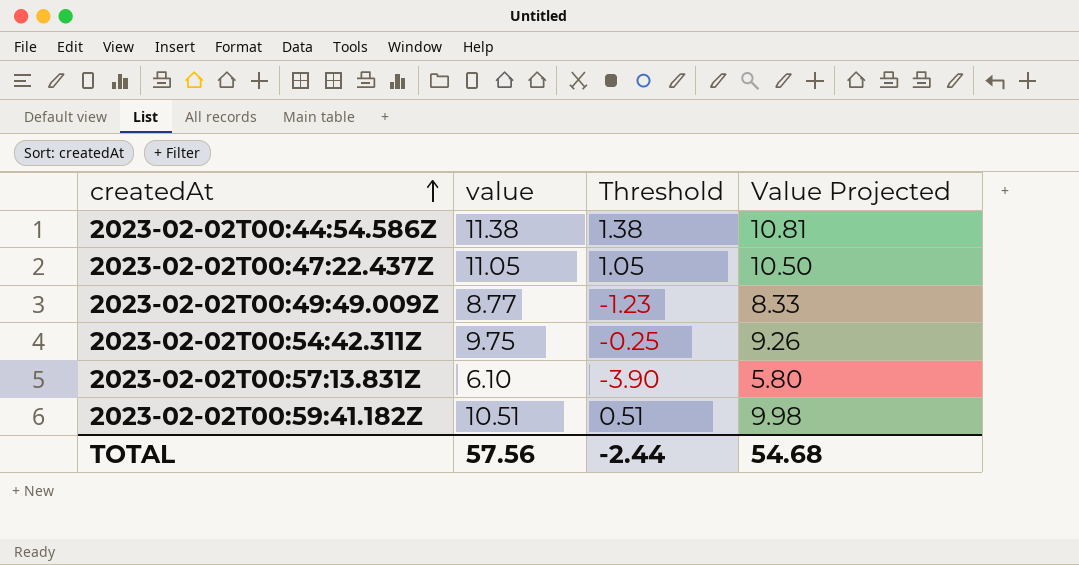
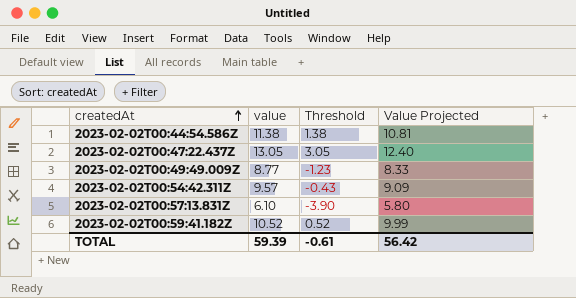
2023-02-02T00:47:22.437Z | value: 11.05 -> 13.05
2023-02-02T00:47:22.437Z | Threshold: 1.05 -> 3.05
2023-02-02T00:47:22.437Z | Value Projected: 10.50 -> 12.40
2023-02-02T00:54:42.311Z | value: 9.75 -> 9.57
2023-02-02T00:54:42.311Z | Threshold: -0.25 -> -0.43
2023-02-02T00:54:42.311Z | Value Projected: 9.26 -> 9.09
2023-02-02T00:59:41.182Z | value: 10.51 -> 10.52
2023-02-02T00:59:41.182Z | Threshold: 0.51 -> 0.52
2023-02-02T00:59:41.182Z | Value Projected: 9.98 -> 9.99
TOTAL | value: 57.56 -> 59.39
TOTAL | Threshold: -2.44 -> -0.61
TOTAL | Value Projected: 54.68 -> 56.42

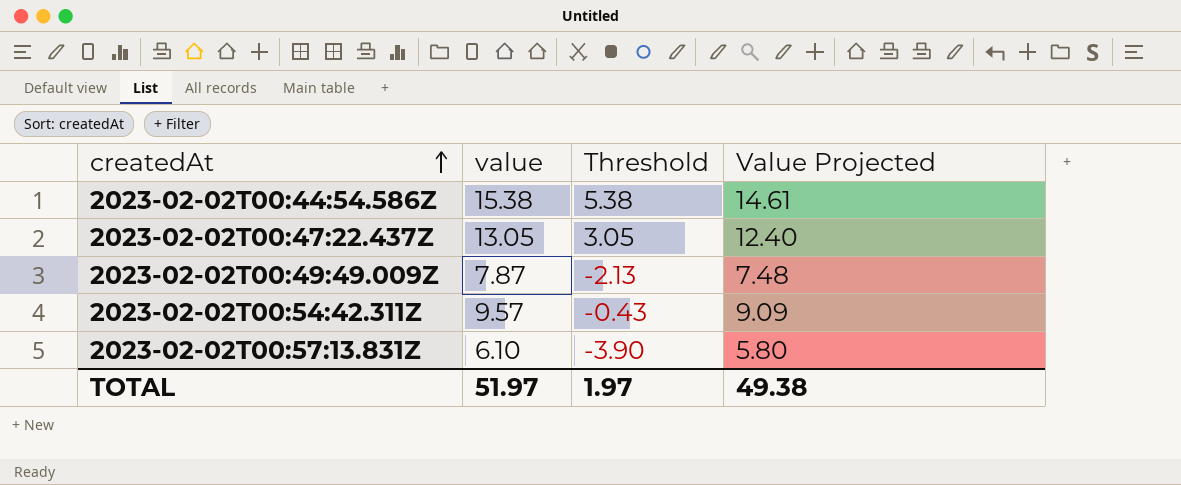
row 2023-02-02T00:59:41.182Z: 10.52 | 0.52 | 9.99 -> none
2023-02-02T00:44:54.586Z | value: 11.38 -> 15.38
2023-02-02T00:44:54.586Z | Threshold: 1.38 -> 5.38
2023-02-02T00:44:54.586Z | Value Projected: 10.81 -> 14.61
2023-02-02T00:49:49.009Z | value: 8.77 -> 7.87
2023-02-02T00:49:49.009Z | Threshold: -1.23 -> -2.13
2023-02-02T00:49:49.009Z | Value Projected: 8.33 -> 7.48
TOTAL | value: 59.39 -> 51.97
TOTAL | Threshold: -0.61 -> 1.97
TOTAL | Value Projected: 56.42 -> 49.38

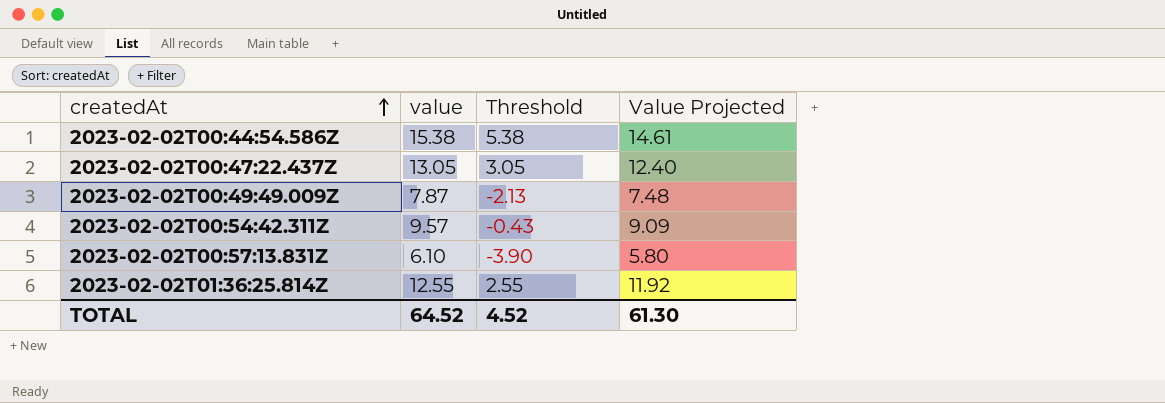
row 2023-02-02T01:36:25.814Z: none -> 12.55 | 2.55 | 11.92
TOTAL | value: 51.97 -> 64.52
TOTAL | Threshold: 1.97 -> 4.52
TOTAL | Value Projected: 49.38 -> 61.30

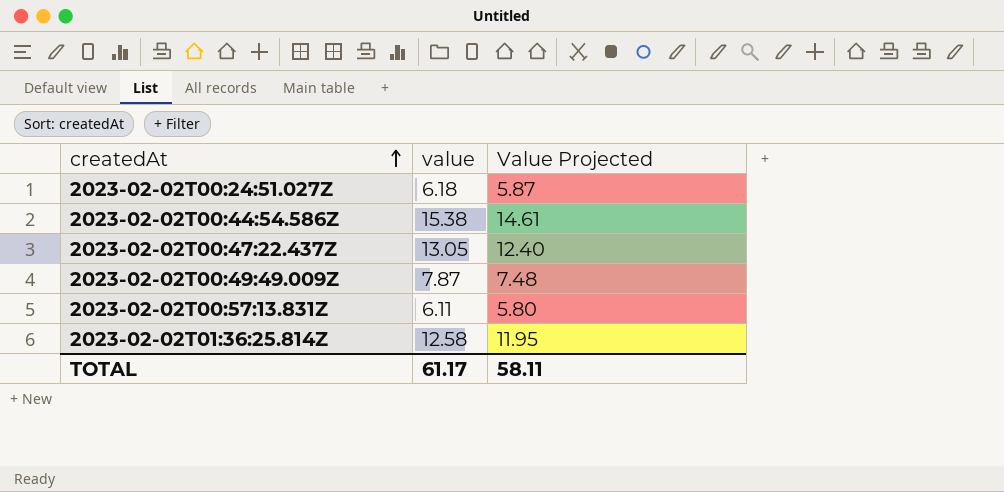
column Threshold | formula: [value] - 10 -> none
row 2023-02-02T00:54:42.311Z: 9.57 | -0.43 | 9.09 -> none
row 2023-02-02T00:24:51.027Z: none -> 6.18 | 5.87
2023-02-02T00:57:13.831Z | value: 6.10 -> 6.11
2023-02-02T01:36:25.814Z | value: 12.55 -> 12.58
2023-02-02T01:36:25.814Z | Value Projected: 11.92 -> 11.95
TOTAL | value: 64.52 -> 61.17
TOTAL | Value Projected: 61.30 -> 58.11

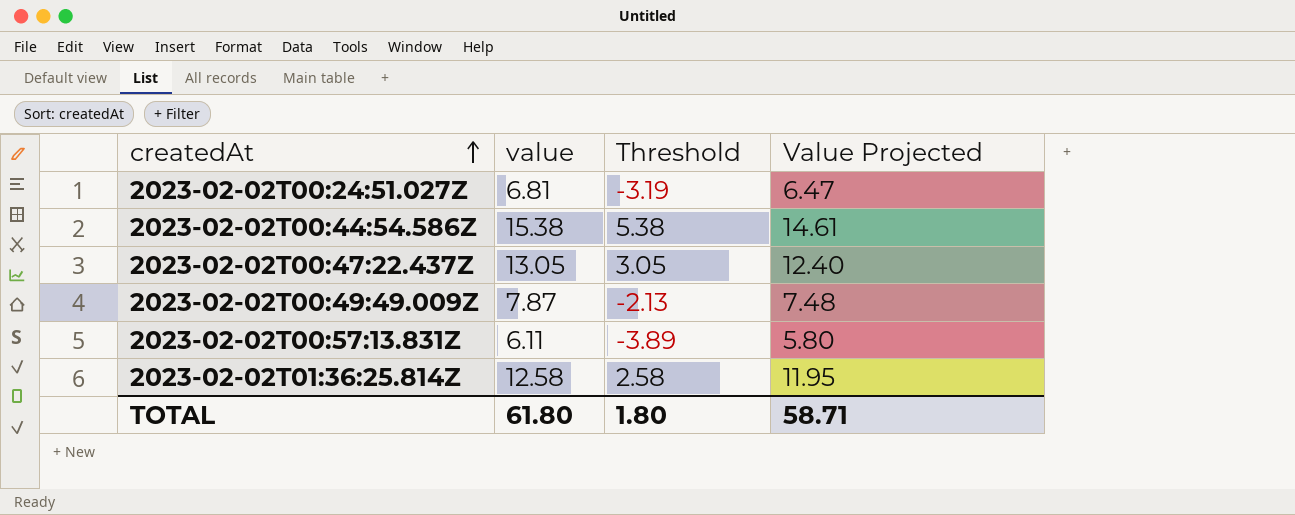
column Threshold | formula: none -> [value] - 10
2023-02-02T00:24:51.027Z | value: 6.18 -> 6.81
2023-02-02T00:24:51.027Z | Value Projected: 5.87 -> 6.47
TOTAL | value: 61.17 -> 61.80
TOTAL | Value Projected: 58.11 -> 58.71

